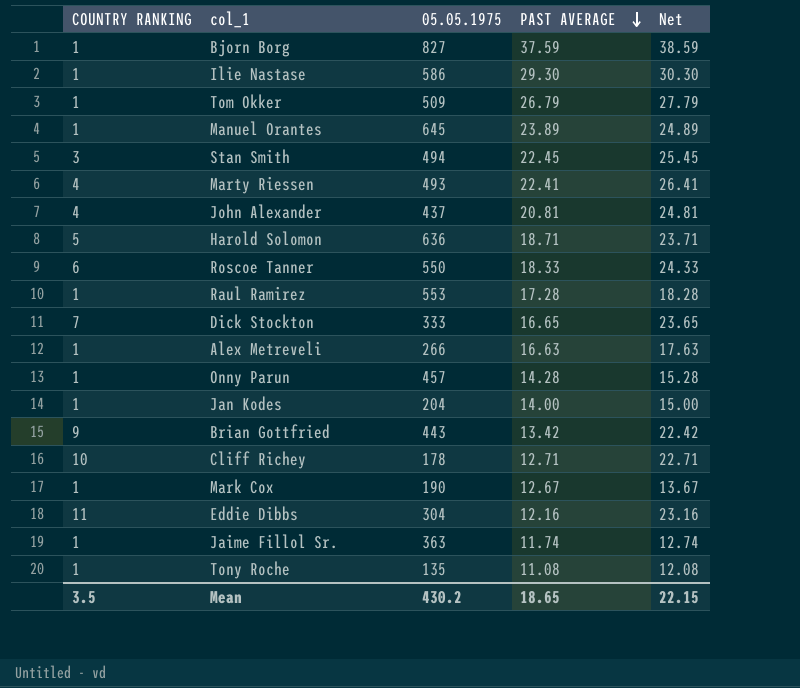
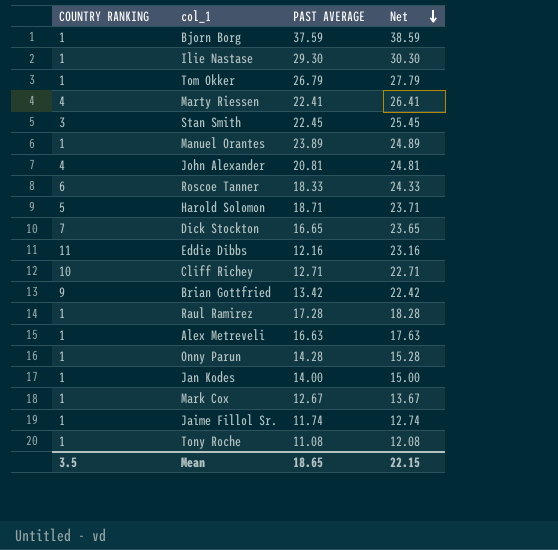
row order: PAST AVERAGE descending -> Net descending
column 05.05.1975 | position: 3 -> none

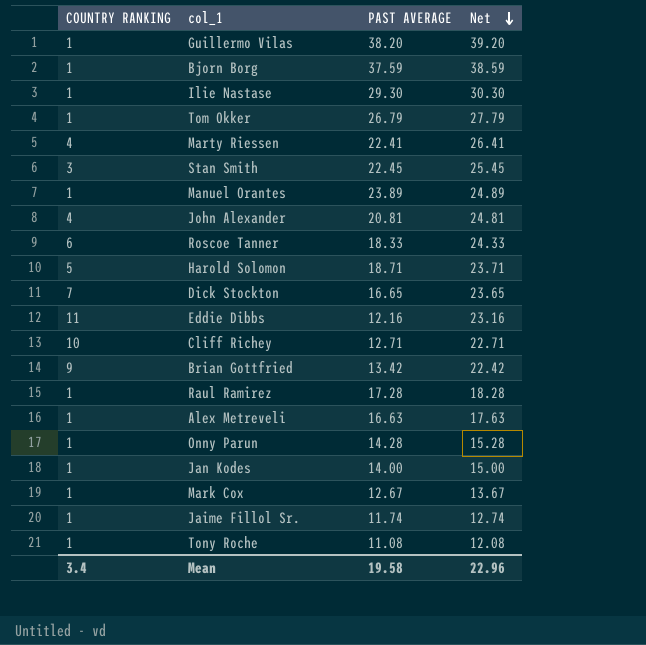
row Guillermo Vilas: none -> 1 | 38.20 | 39.20
Mean | COUNTRY RANKING: 3.5 -> 3.4
Mean | PAST AVERAGE: 18.65 -> 19.58
Mean | Net: 22.15 -> 22.96

